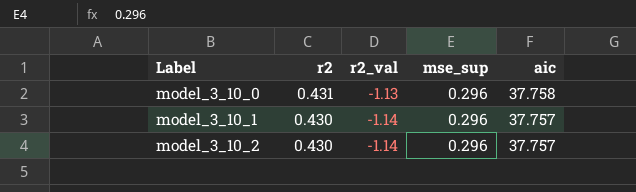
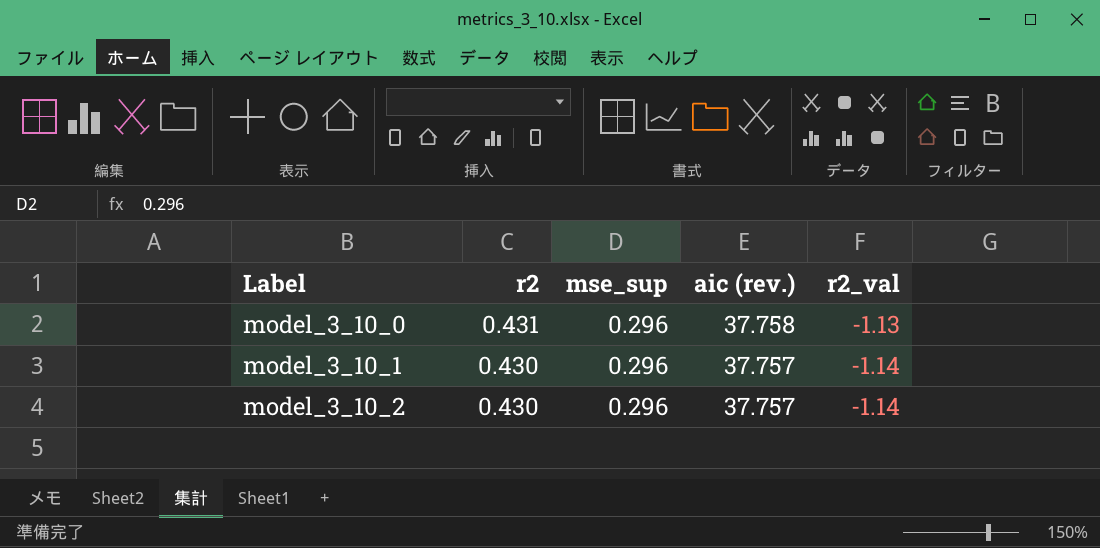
column name: aic -> aic (rev.)
column r2_val | position: 3 -> 5

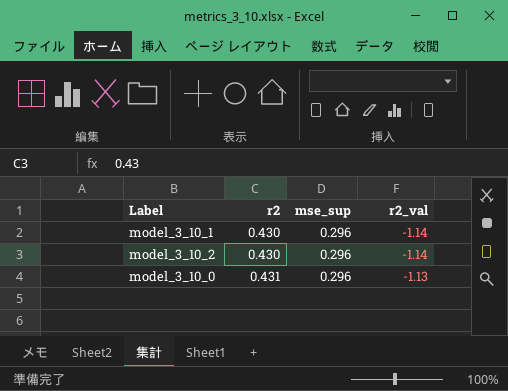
row order: Label ascending -> r2 ascending
column aic (rev.) | position: 4 -> none

